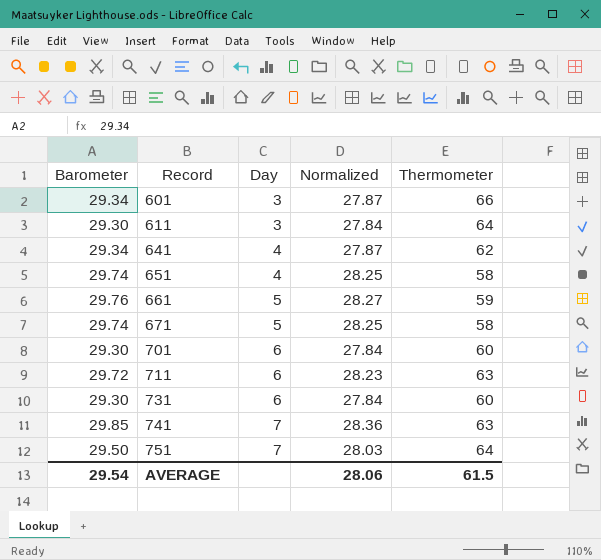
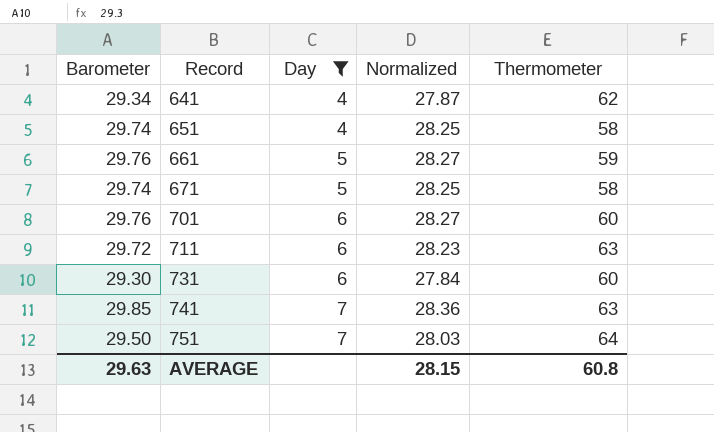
filter: none -> Day != 3
701 | Barometer: 29.30 -> 29.76
701 | Normalized: 27.84 -> 28.27
AVERAGE | Barometer: 29.54 -> 29.63
AVERAGE | Normalized: 28.06 -> 28.15
AVERAGE | Thermometer: 61.5 -> 60.8

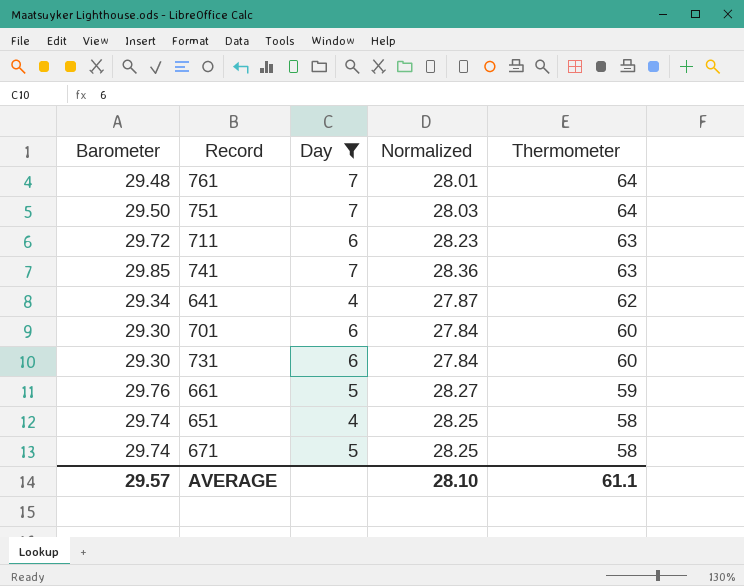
row order: Record ascending -> Thermometer descending
row 761: none -> 29.48 | 7 | 28.01 | 64
701 | Barometer: 29.76 -> 29.30
701 | Normalized: 28.27 -> 27.84
AVERAGE | Barometer: 29.63 -> 29.57
AVERAGE | Normalized: 28.15 -> 28.10
AVERAGE | Thermometer: 60.8 -> 61.1

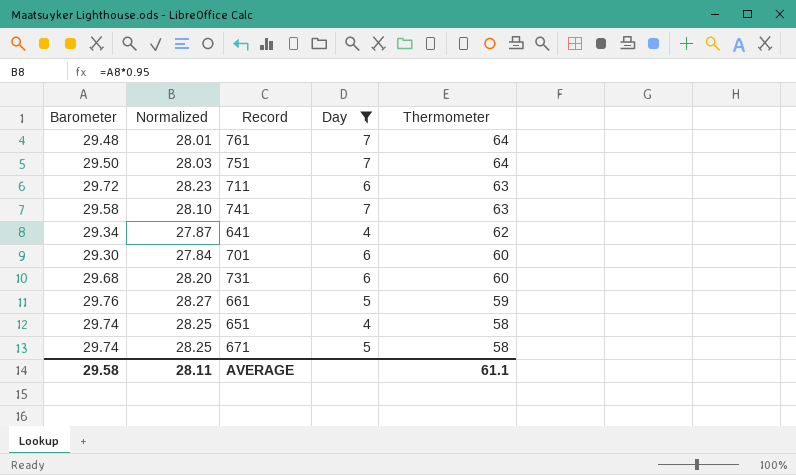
column Normalized | position: 4 -> 2
741 | Barometer: 29.85 -> 29.58
741 | Normalized: 28.36 -> 28.10
731 | Barometer: 29.30 -> 29.68
731 | Normalized: 27.84 -> 28.20
AVERAGE | Barometer: 29.57 -> 29.58
AVERAGE | Normalized: 28.10 -> 28.11

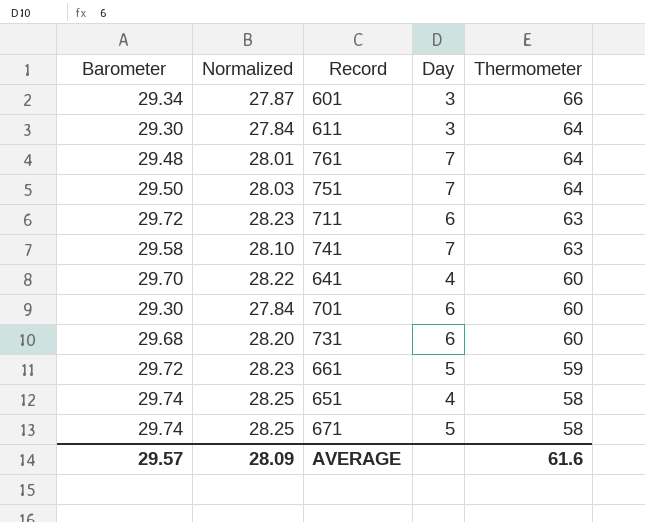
filter: Day != 3 -> none
641 | Barometer: 29.34 -> 29.70
641 | Normalized: 27.87 -> 28.22
641 | Thermometer: 62 -> 60
661 | Barometer: 29.76 -> 29.72
661 | Normalized: 28.27 -> 28.23
AVERAGE | Barometer: 29.58 -> 29.57
AVERAGE | Normalized: 28.11 -> 28.09
AVERAGE | Thermometer: 61.1 -> 61.6

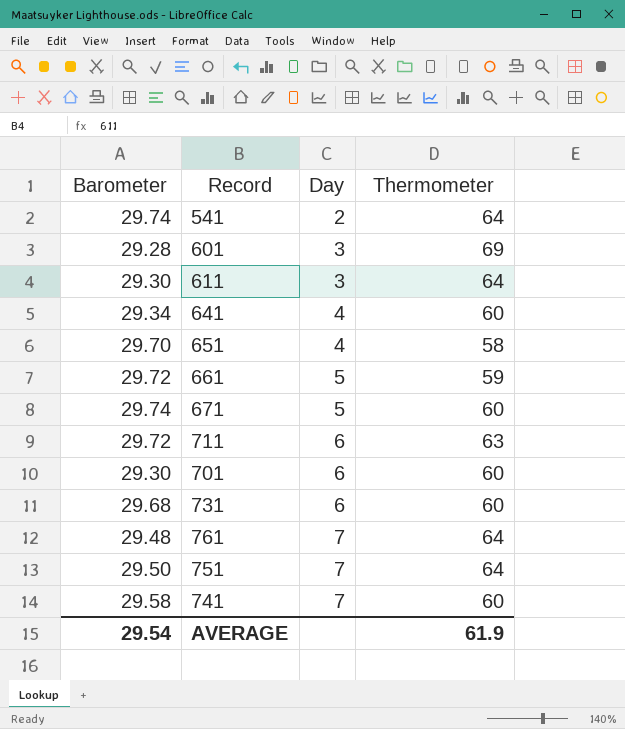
row order: Thermometer descending -> Day ascending
column Normalized | formula: [Barometer] * 0.95 -> none
row 541: none -> 29.74 | 2 | 64
601 | Barometer: 29.34 -> 29.28
601 | Thermometer: 66 -> 69
641 | Barometer: 29.70 -> 29.34
651 | Barometer: 29.74 -> 29.70
671 | Thermometer: 58 -> 60
741 | Thermometer: 63 -> 60
AVERAGE | Barometer: 29.57 -> 29.54
AVERAGE | Thermometer: 61.6 -> 61.9

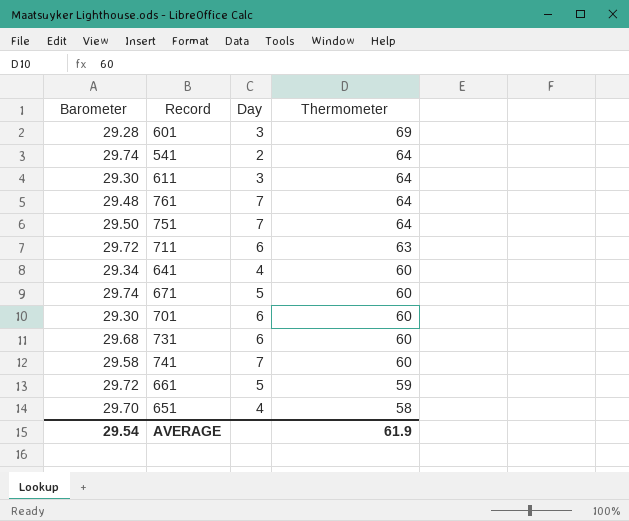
row order: Day ascending -> Thermometer descending

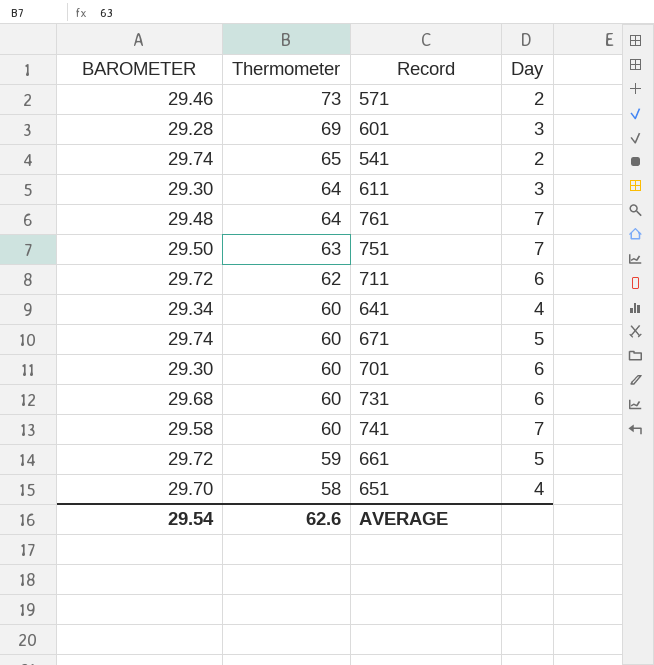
column name: Barometer -> BAROMETER
column Thermometer | position: 4 -> 2
row 571: none -> 29.46 | 73 | 2
541 | Thermometer: 64 -> 65
751 | Thermometer: 64 -> 63
711 | Thermometer: 63 -> 62
AVERAGE | Thermometer: 61.9 -> 62.6

